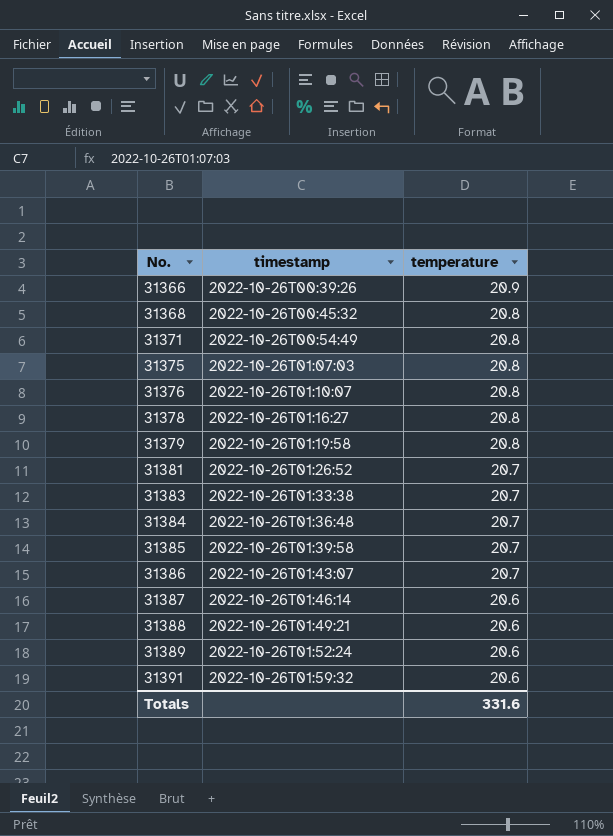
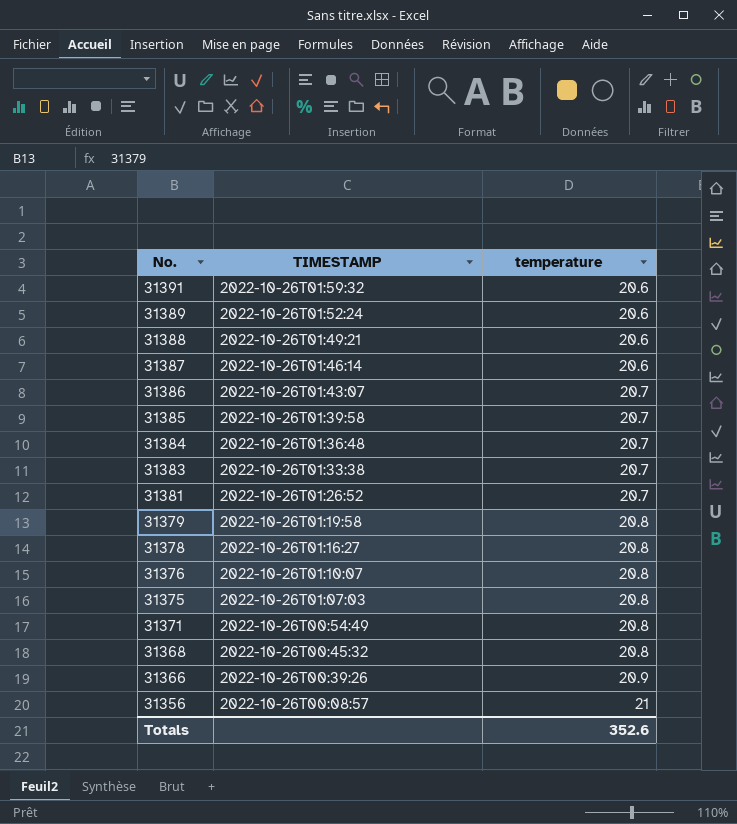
row order: No. ascending -> No. descending
column name: timestamp -> TIMESTAMP
row 31356: none -> 2022-10-26T00:08:57 | 21
Totals | temperature: 331.6 -> 352.6

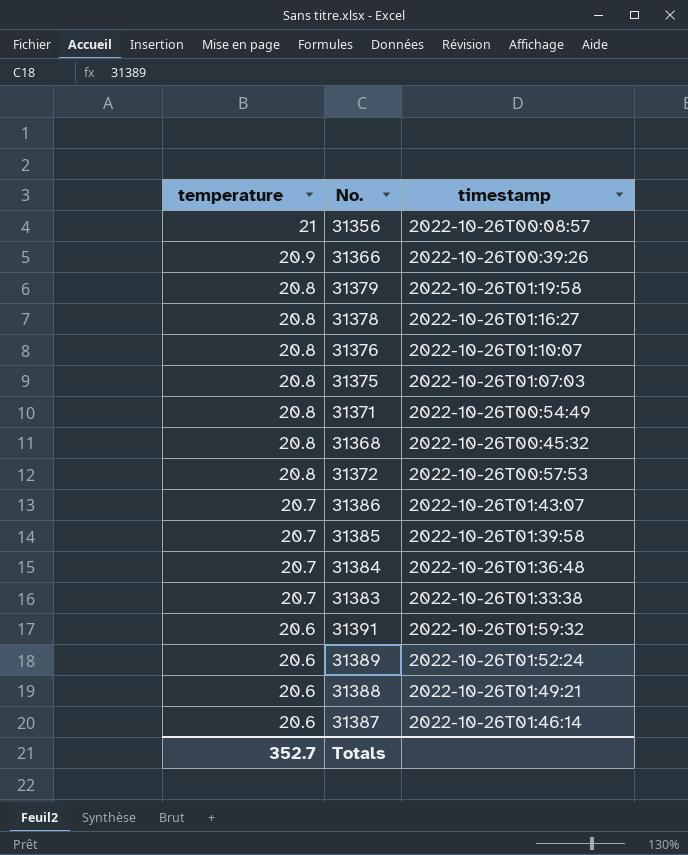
row order: No. descending -> temperature descending
column temperature | position: 3 -> 1
column name: TIMESTAMP -> timestamp
row 31381: 2022-10-26T01:26:52 | 20.7 -> none
row 31372: none -> 20.8 | 2022-10-26T00:57:53
Totals | temperature: 352.6 -> 352.7

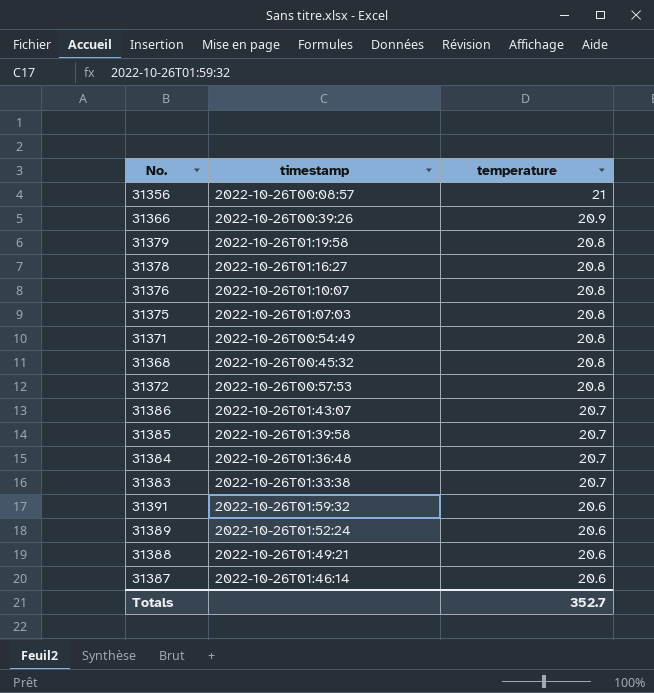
column temperature | position: 1 -> 3

